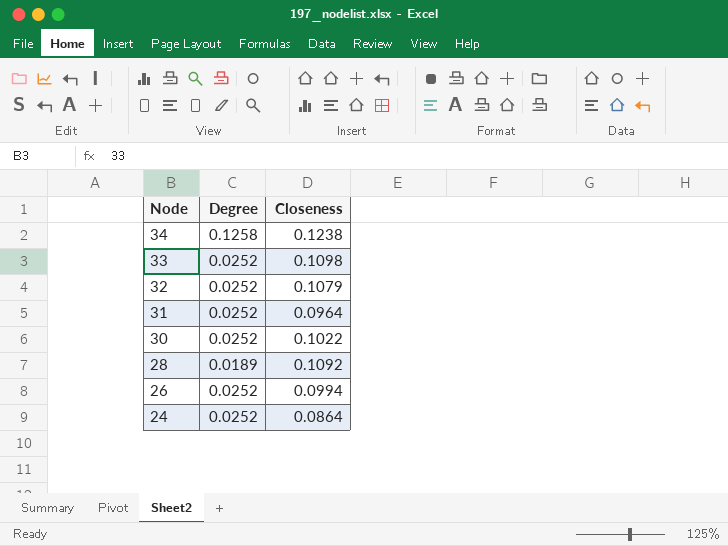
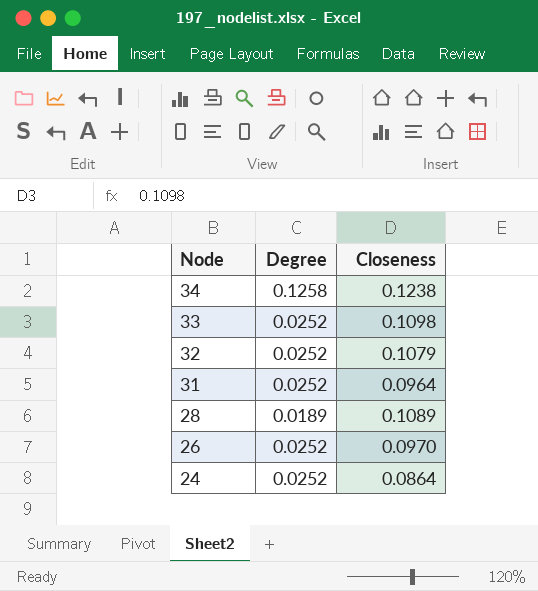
row 30: 0.0252 | 0.1022 -> none
28 | Closeness: 0.1092 -> 0.1089
26 | Closeness: 0.0994 -> 0.0970

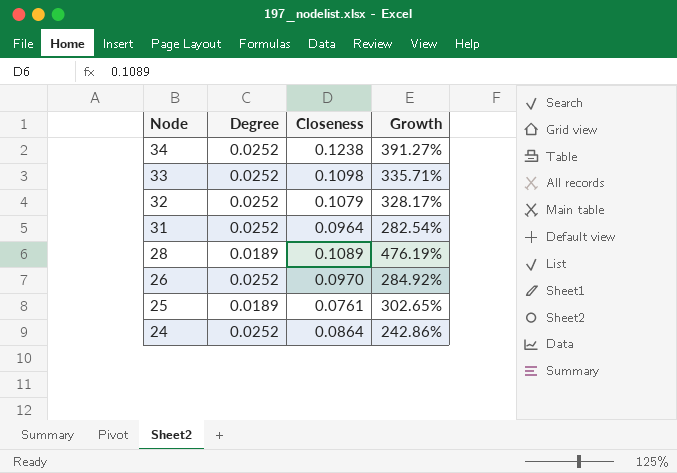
column Growth | formula: none -> ([Closeness] - [Degree]) / [Degree]
34 | Degree: 0.1258 -> 0.0252
row 25: none -> 0.0189 | 0.0761 | 302.65%

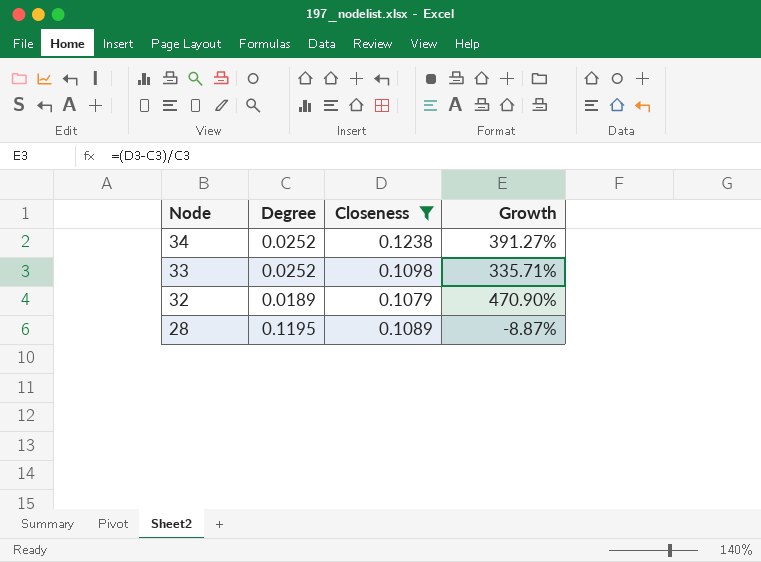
filter: none -> Closeness >= 0.1079
32 | Degree: 0.0252 -> 0.0189
32 | Growth: 328.17% -> 470.90%
28 | Degree: 0.0189 -> 0.1195
28 | Growth: 476.19% -> -8.87%

